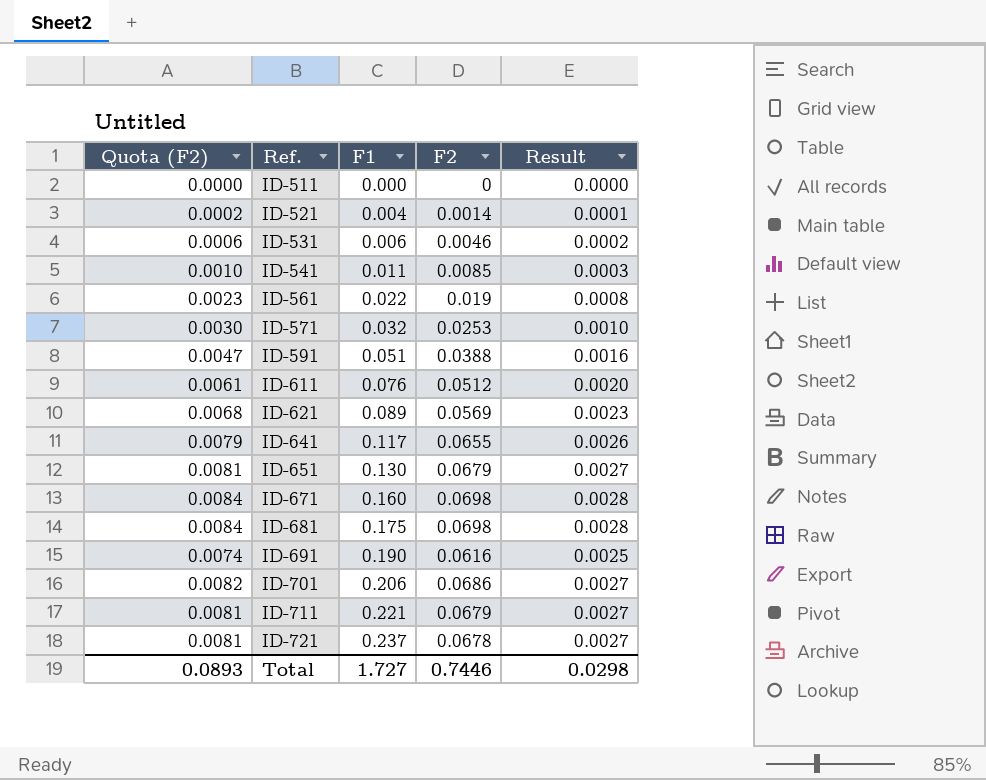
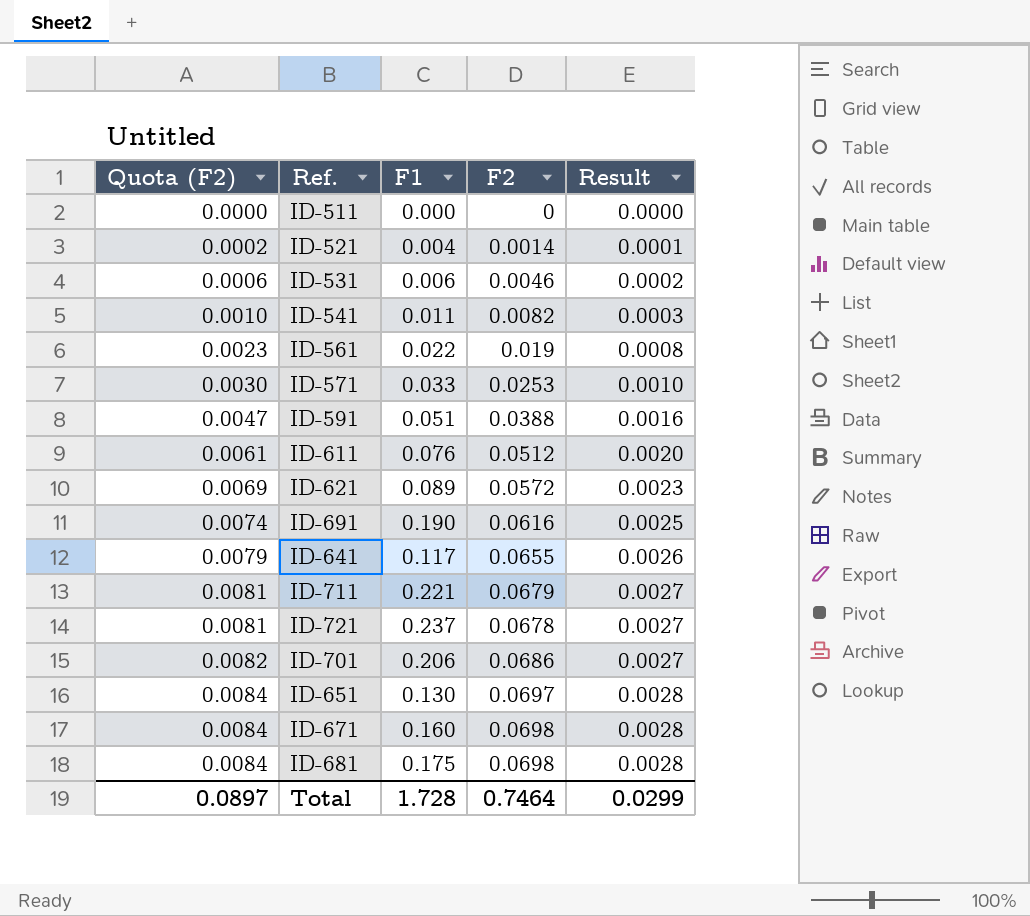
row order: Ref. ascending -> Quota (F2) ascending
ID-541 | F2: 0.0085 -> 0.0082
ID-571 | F1: 0.032 -> 0.033
ID-621 | Quota (F2): 0.0068 -> 0.0069
ID-621 | F2: 0.0569 -> 0.0572
ID-651 | Quota (F2): 0.0081 -> 0.0084
ID-651 | F2: 0.0679 -> 0.0697
ID-651 | Result: 0.0027 -> 0.0028
Total | Quota (F2): 0.0893 -> 0.0897
Total | F1: 1.727 -> 1.728
Total | F2: 0.7446 -> 0.7464
Total | Result: 0.0298 -> 0.0299

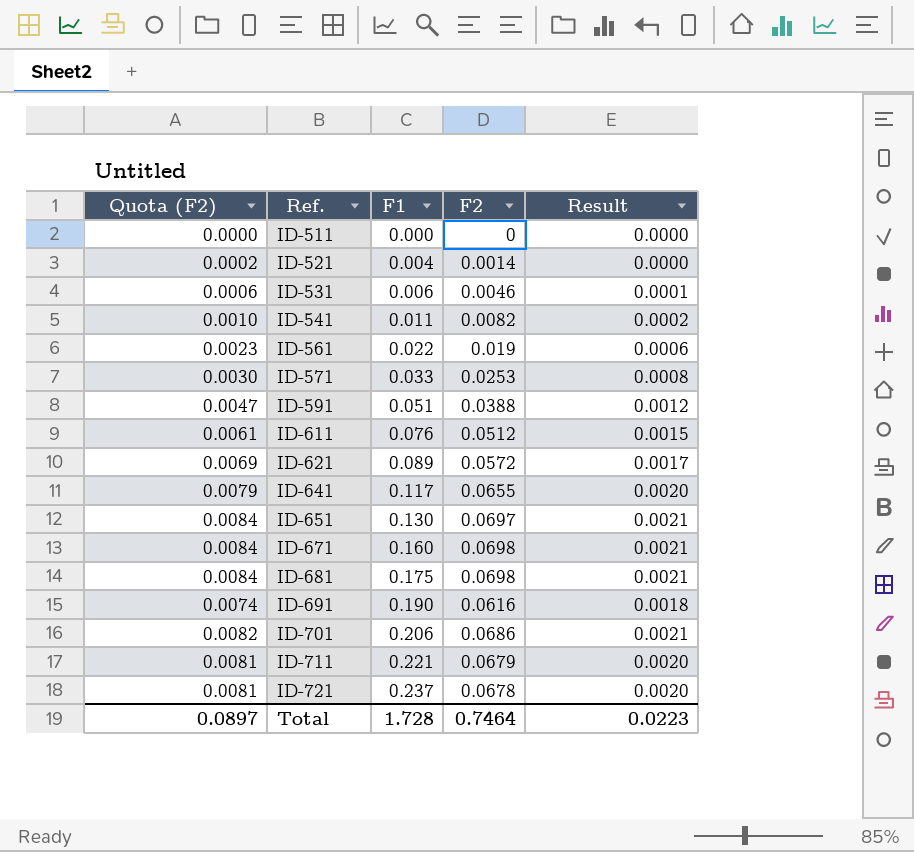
row order: Quota (F2) ascending -> Ref. ascending
column Result | formula: [F2] * 0.04 -> [F2] * 0.03
Total | Result: 0.0299 -> 0.0223

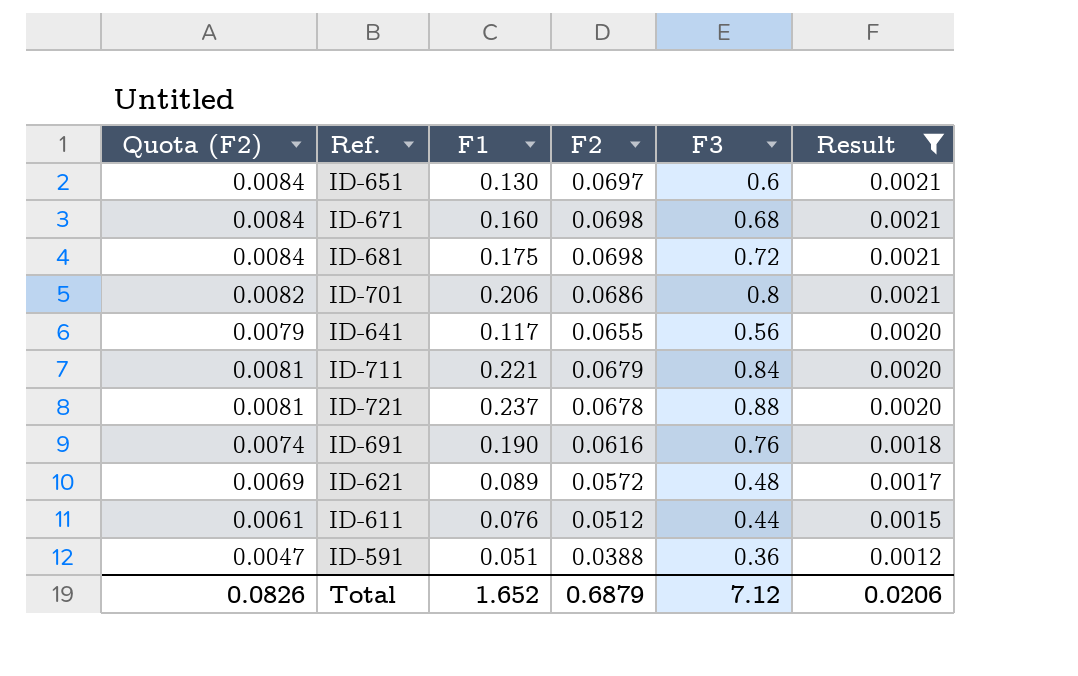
filter: none -> Result >= 0.0012
row order: Ref. ascending -> Result descending
column F3 | position: none -> 5
Total | Quota (F2): 0.0897 -> 0.0826
Total | F1: 1.728 -> 1.652
Total | F2: 0.7464 -> 0.6879
Total | Result: 0.0223 -> 0.0206

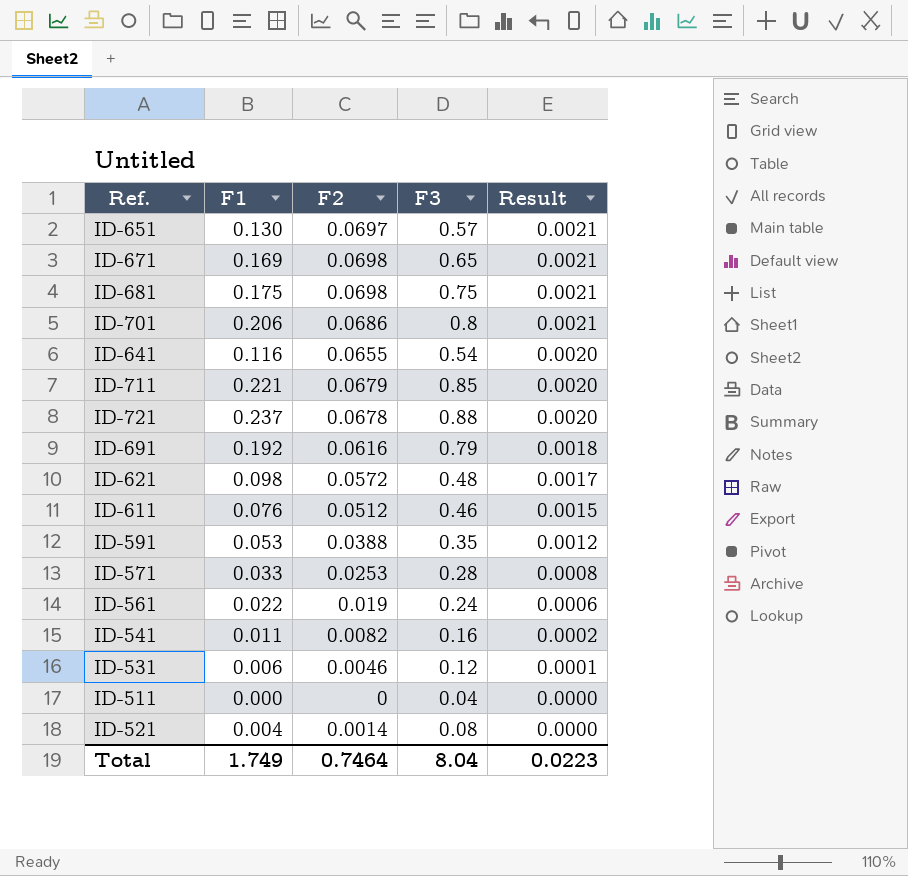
filter: Result >= 0.0012 -> none
column Quota (F2) | formula: [F2] * 0.12 -> none
ID-651 | F3: 0.6 -> 0.57
ID-671 | F1: 0.160 -> 0.169
ID-671 | F3: 0.68 -> 0.65
ID-681 | F3: 0.72 -> 0.75
ID-641 | F1: 0.117 -> 0.116
ID-641 | F3: 0.56 -> 0.54
ID-711 | F3: 0.84 -> 0.85
ID-691 | F1: 0.190 -> 0.192
ID-691 | F3: 0.76 -> 0.79
ID-621 | F1: 0.089 -> 0.098
ID-611 | F3: 0.44 -> 0.46
ID-591 | F1: 0.051 -> 0.053
ID-591 | F3: 0.36 -> 0.35
Total | F1: 1.652 -> 1.749
Total | F2: 0.6879 -> 0.7464
Total | F3: 7.12 -> 8.04
Total | Result: 0.0206 -> 0.0223

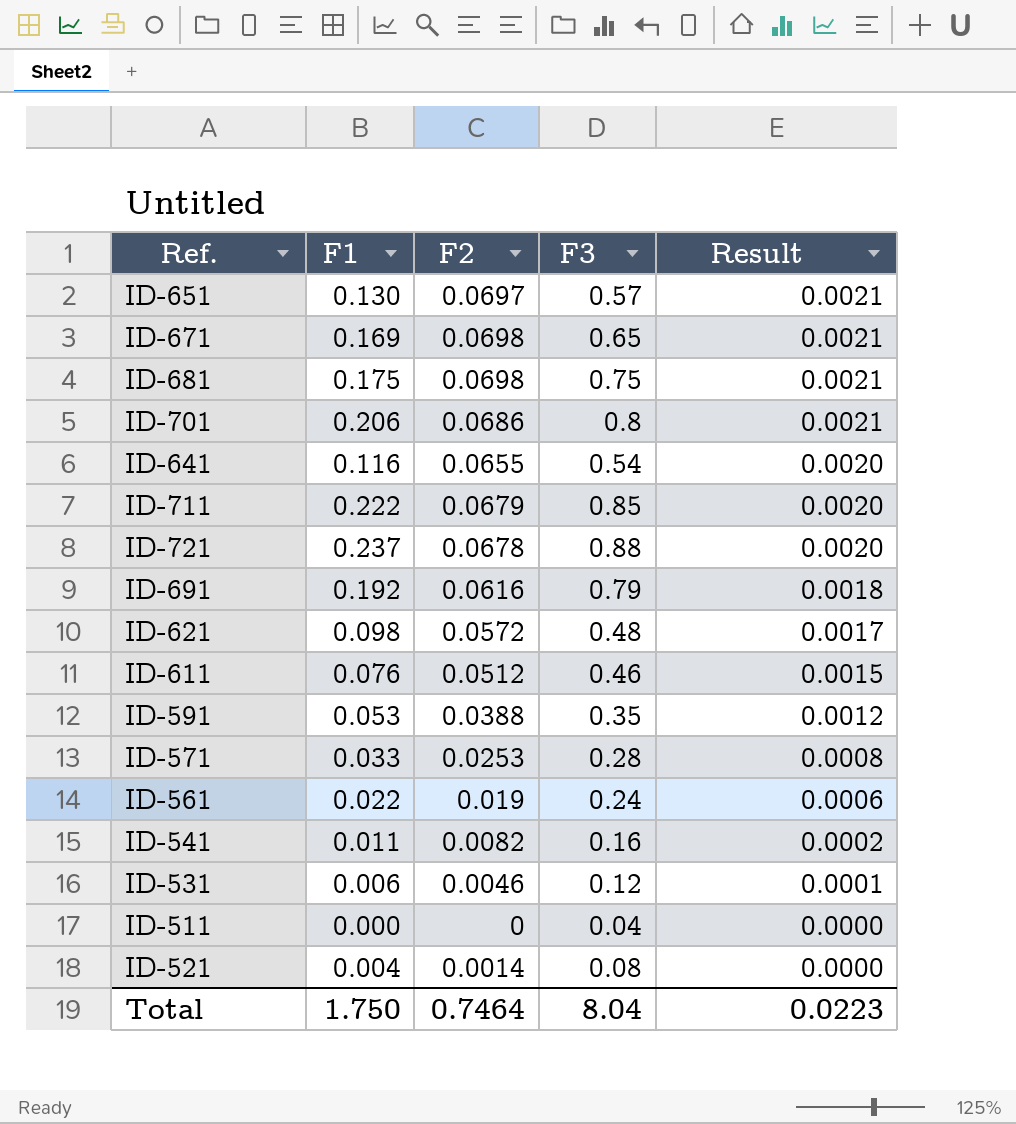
ID-711 | F1: 0.221 -> 0.222
Total | F1: 1.749 -> 1.750

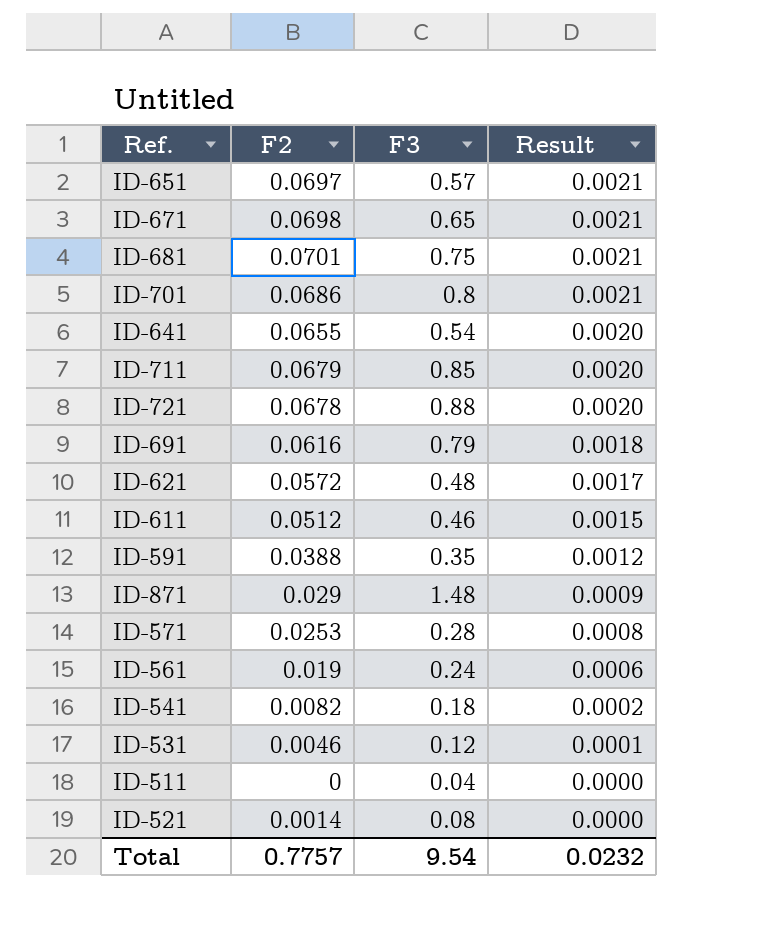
column F1 | position: 2 -> none
ID-681 | F2: 0.0698 -> 0.0701
row ID-871: none -> 0.029 | 1.48 | 0.0009
ID-541 | F3: 0.16 -> 0.18
Total | F2: 0.7464 -> 0.7757
Total | F3: 8.04 -> 9.54
Total | Result: 0.0223 -> 0.0232

